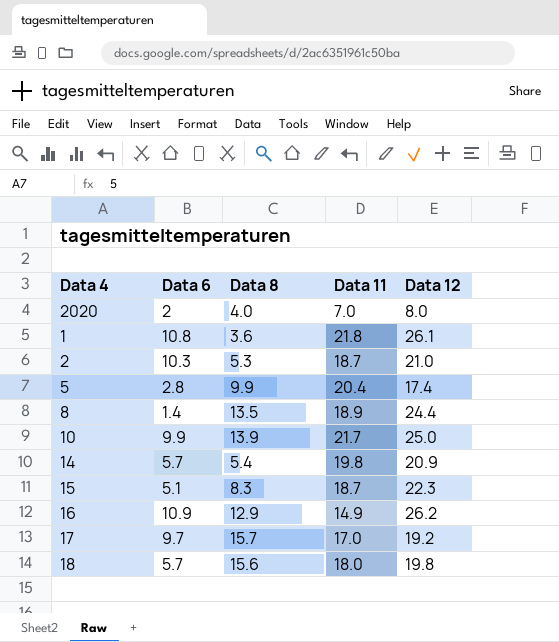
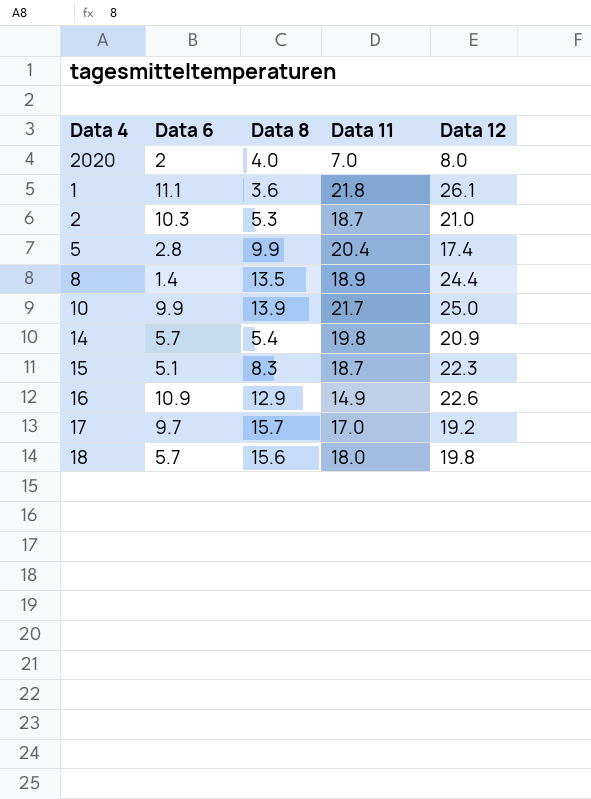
1 | Data 6: 10.8 -> 11.1
16 | Data 12: 26.2 -> 22.6

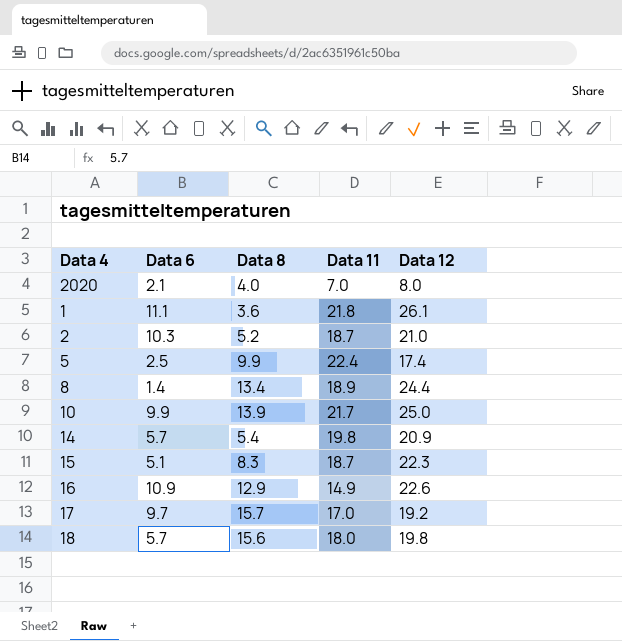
2020 | Data 6: 2 -> 2.1
2 | Data 8: 5.3 -> 5.2
5 | Data 6: 2.8 -> 2.5
5 | Data 11: 20.4 -> 22.4
8 | Data 8: 13.5 -> 13.4

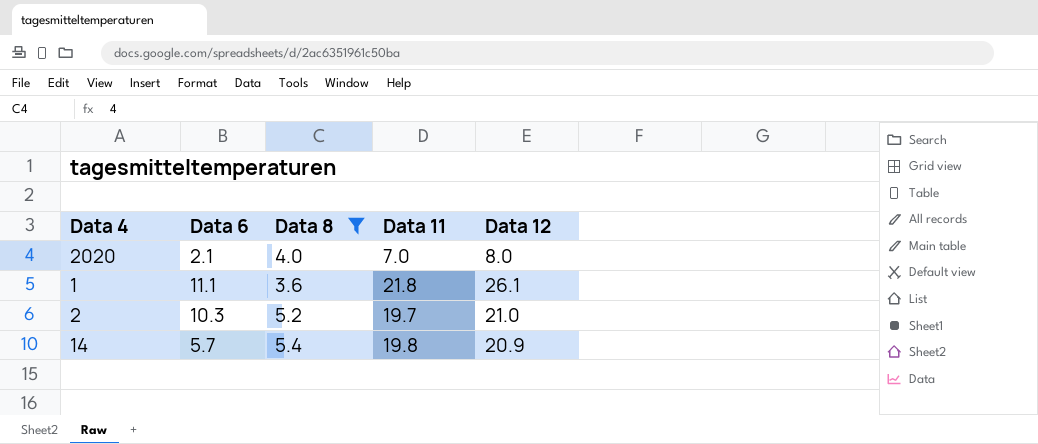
filter: none -> Data 8 <= 5.4
2 | Data 11: 18.7 -> 19.7

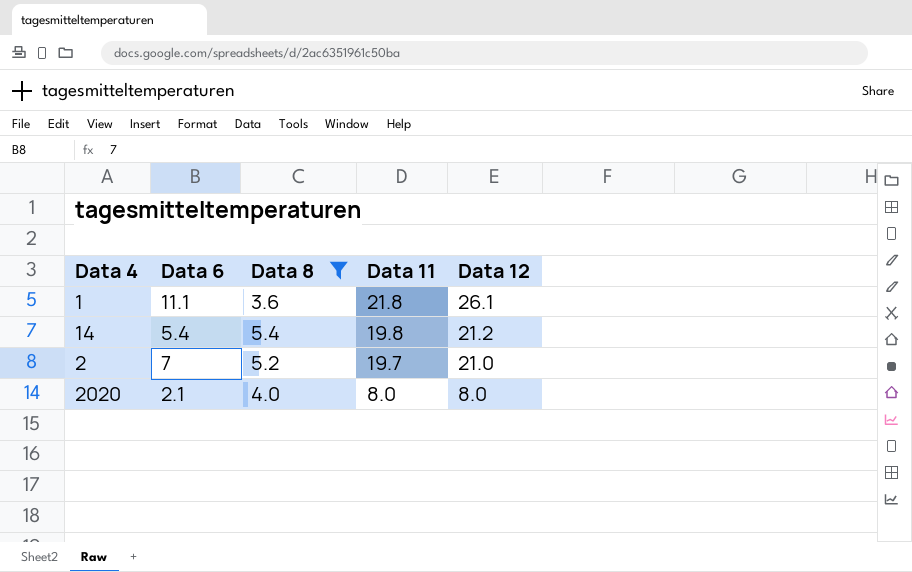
row order: none -> Data 11 descending
14 | Data 6: 5.7 -> 5.4
14 | Data 12: 20.9 -> 21.2
2 | Data 6: 10.3 -> 7
2020 | Data 11: 7.0 -> 8.0

